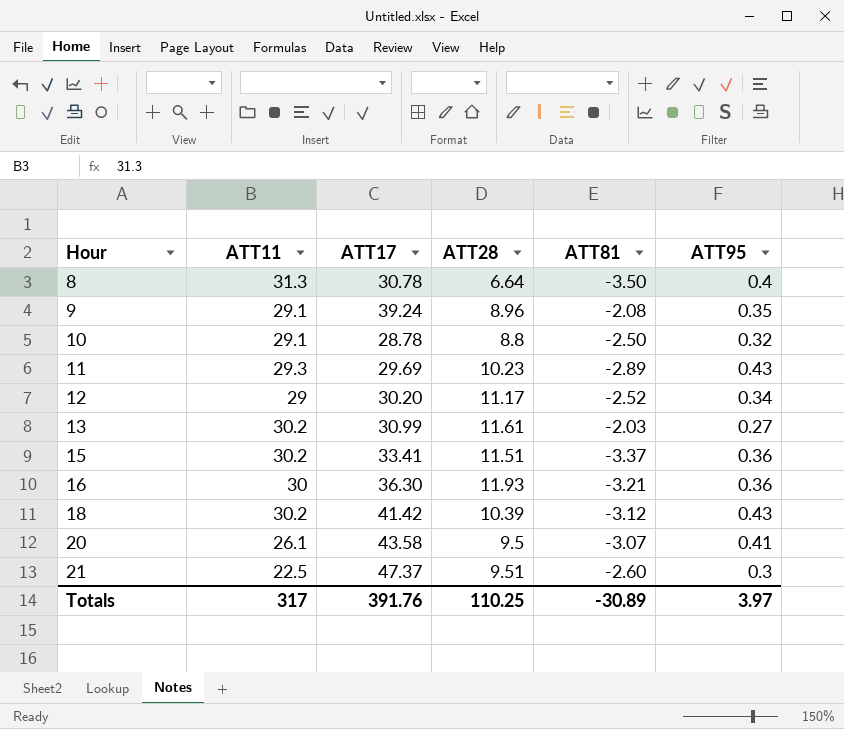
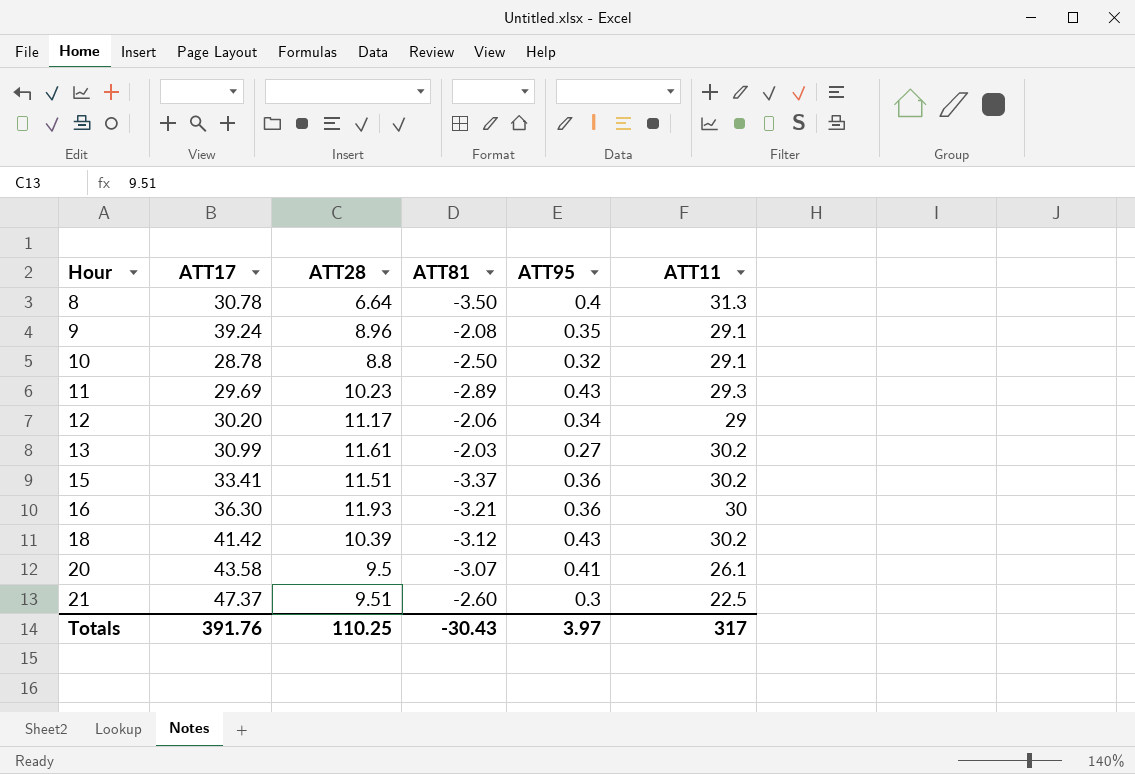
column ATT11 | position: 2 -> 6
12 | ATT81: -2.52 -> -2.06
Totals | ATT81: -30.89 -> -30.43

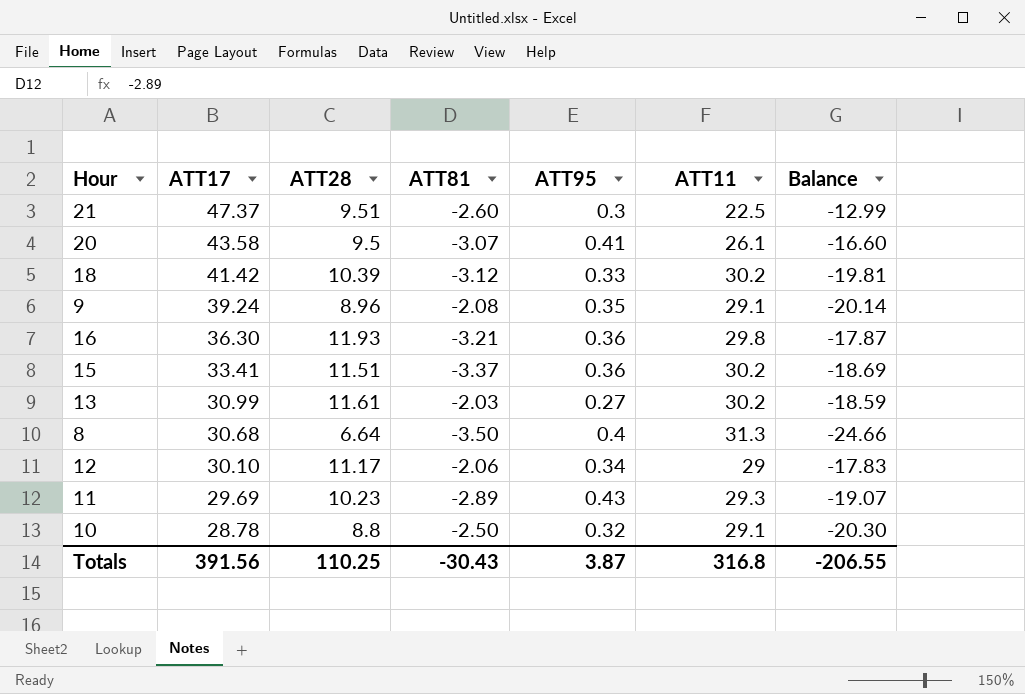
row order: Hour ascending -> ATT17 descending
column Balance | formula: none -> [ATT28] - [ATT11]
18 | ATT95: 0.43 -> 0.33
16 | ATT11: 30 -> 29.8
8 | ATT17: 30.78 -> 30.68
12 | ATT17: 30.20 -> 30.10
Totals | ATT17: 391.76 -> 391.56
Totals | ATT95: 3.97 -> 3.87
Totals | ATT11: 317 -> 316.8

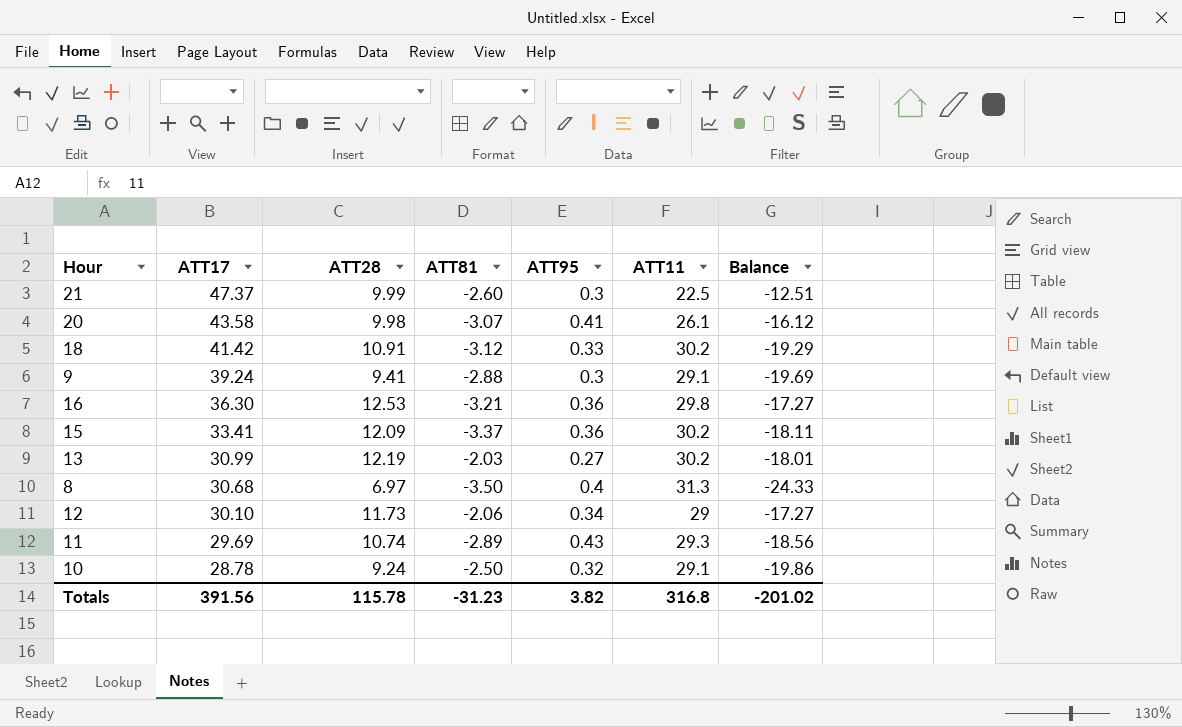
21 | ATT28: 9.51 -> 9.99
21 | Balance: -12.99 -> -12.51
20 | ATT28: 9.5 -> 9.98
20 | Balance: -16.60 -> -16.12
18 | ATT28: 10.39 -> 10.91
18 | Balance: -19.81 -> -19.29
9 | ATT28: 8.96 -> 9.41
9 | ATT81: -2.08 -> -2.88
9 | ATT95: 0.35 -> 0.3
9 | Balance: -20.14 -> -19.69
16 | ATT28: 11.93 -> 12.53
16 | Balance: -17.87 -> -17.27
15 | ATT28: 11.51 -> 12.09
15 | Balance: -18.69 -> -18.11
13 | ATT28: 11.61 -> 12.19
13 | Balance: -18.59 -> -18.01
8 | ATT28: 6.64 -> 6.97
8 | Balance: -24.66 -> -24.33
12 | ATT28: 11.17 -> 11.73
12 | Balance: -17.83 -> -17.27
11 | ATT28: 10.23 -> 10.74
11 | Balance: -19.07 -> -18.56
10 | ATT28: 8.8 -> 9.24
10 | Balance: -20.30 -> -19.86
Totals | ATT28: 110.25 -> 115.78
Totals | ATT81: -30.43 -> -31.23
Totals | ATT95: 3.87 -> 3.82
Totals | Balance: -206.55 -> -201.02

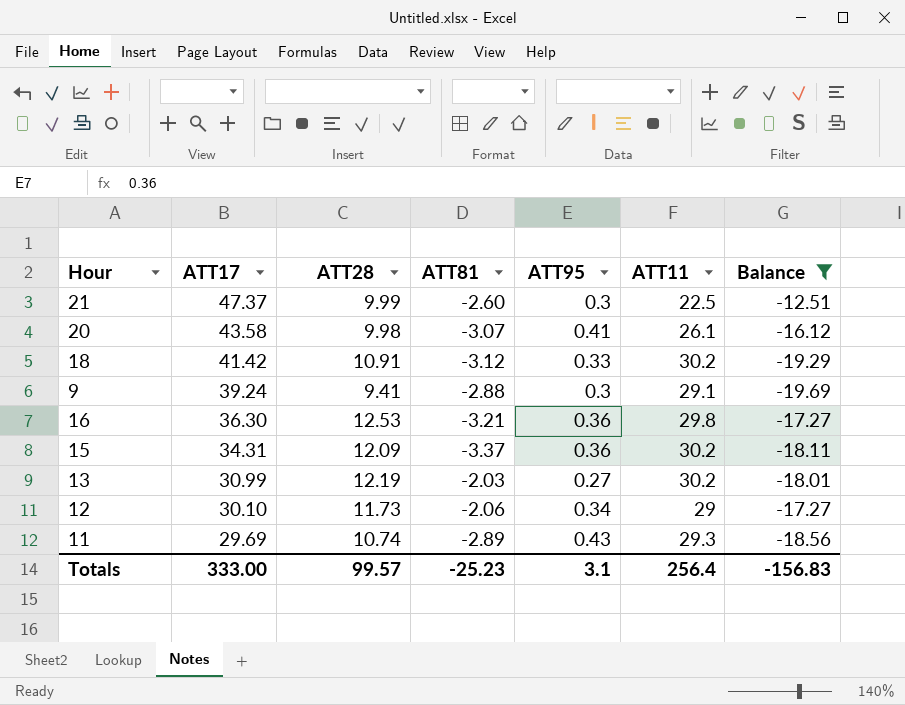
filter: none -> Balance >= -19.69
15 | ATT17: 33.41 -> 34.31
Totals | ATT17: 391.56 -> 333.00
Totals | ATT28: 115.78 -> 99.57
Totals | ATT81: -31.23 -> -25.23
Totals | ATT95: 3.82 -> 3.1
Totals | ATT11: 316.8 -> 256.4
Totals | Balance: -201.02 -> -156.83

